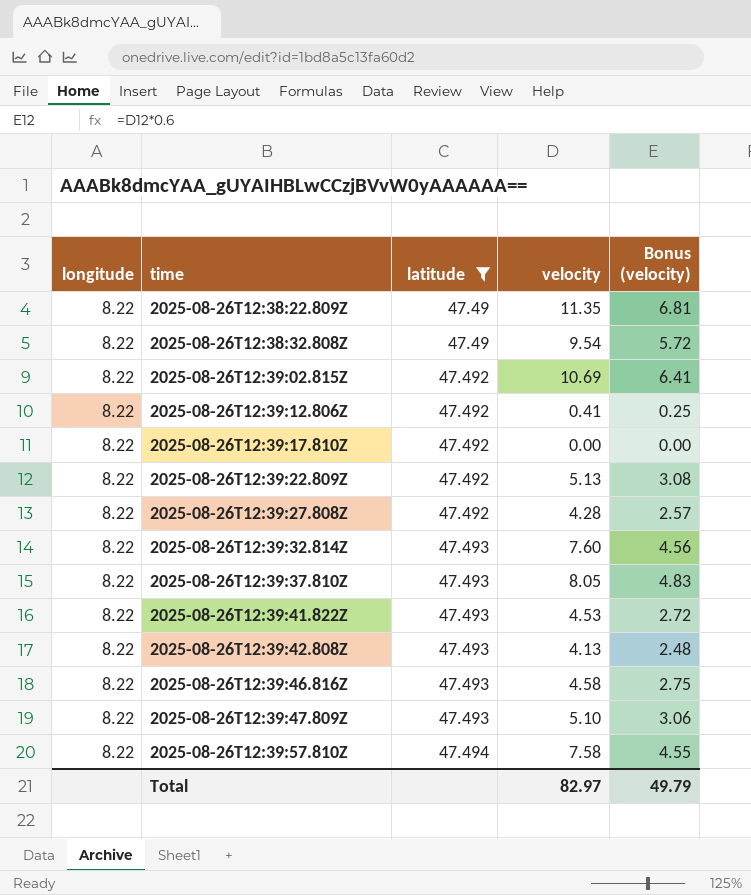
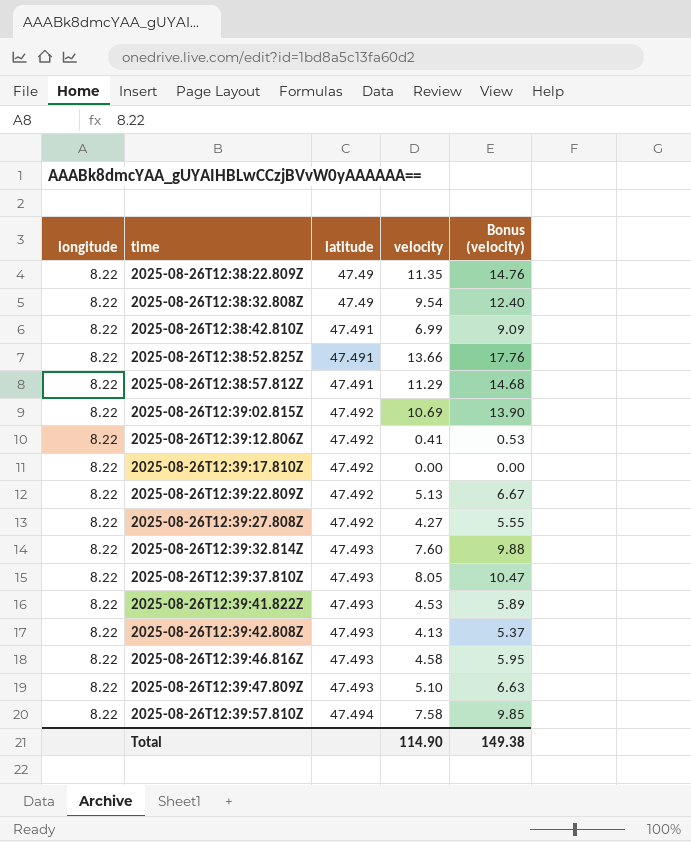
filter: latitude != 47.491 -> none
column Bonus (velocity) | formula: [velocity] * 0.6 -> [velocity] * 1.3
2025-08-26T12:39:27.808Z | velocity: 4.28 -> 4.27
Total | velocity: 82.97 -> 114.90
Total | Bonus (velocity): 49.79 -> 149.38

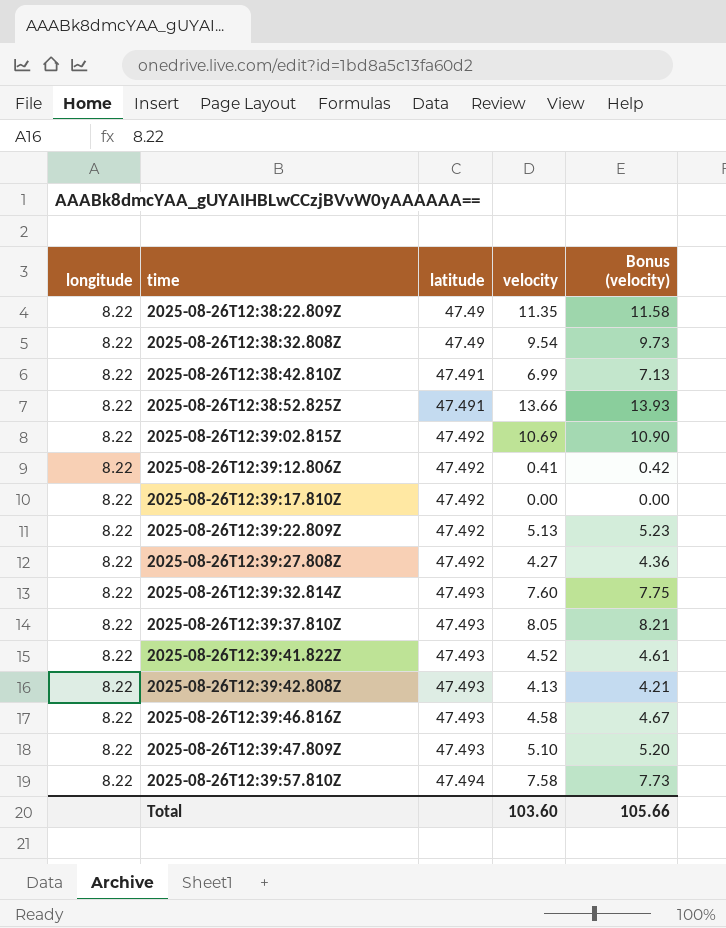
column Bonus (velocity) | formula: [velocity] * 1.3 -> [velocity] * 1.02
row 2025-08-26T12:38:57.812Z: 8.22 | 47.491 | 11.29 | 14.68 -> none
2025-08-26T12:39:41.822Z | velocity: 4.53 -> 4.52
Total | velocity: 114.90 -> 103.60
Total | Bonus (velocity): 149.38 -> 105.66

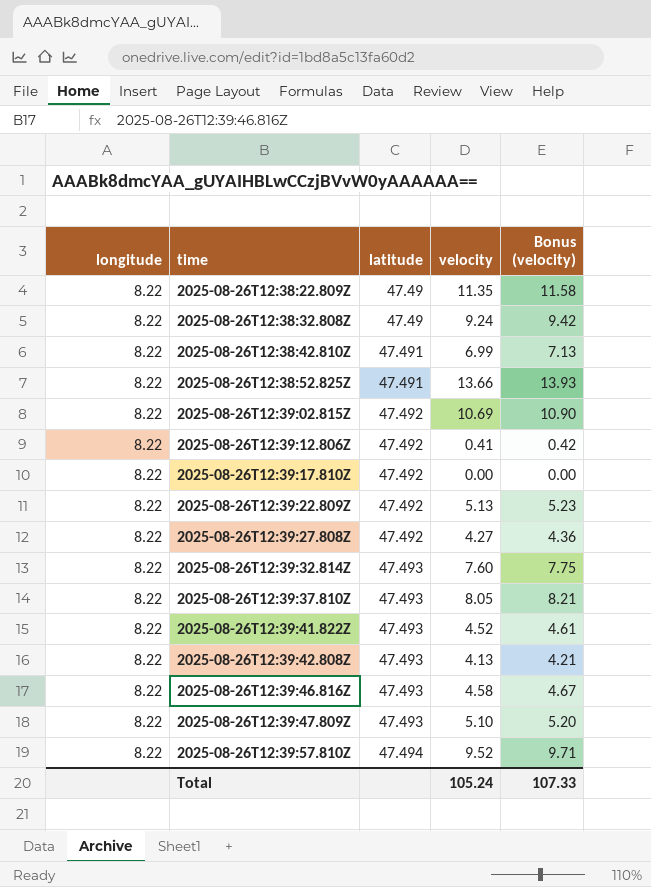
2025-08-26T12:38:32.808Z | velocity: 9.54 -> 9.24
2025-08-26T12:38:32.808Z | Bonus (velocity): 9.73 -> 9.42
2025-08-26T12:39:57.810Z | velocity: 7.58 -> 9.52
2025-08-26T12:39:57.810Z | Bonus (velocity): 7.73 -> 9.71
Total | velocity: 103.60 -> 105.24
Total | Bonus (velocity): 105.66 -> 107.33

